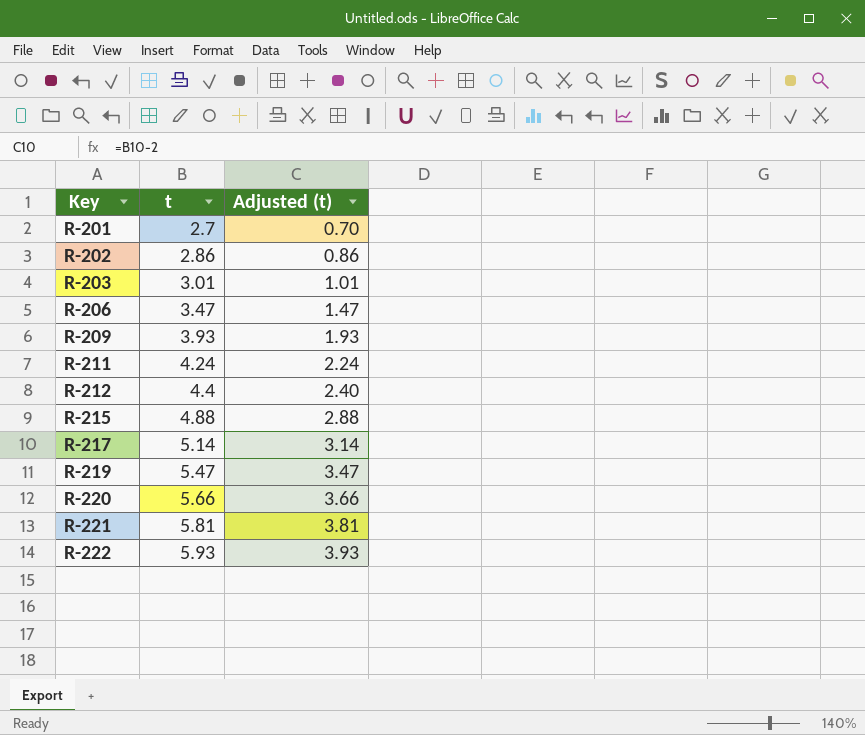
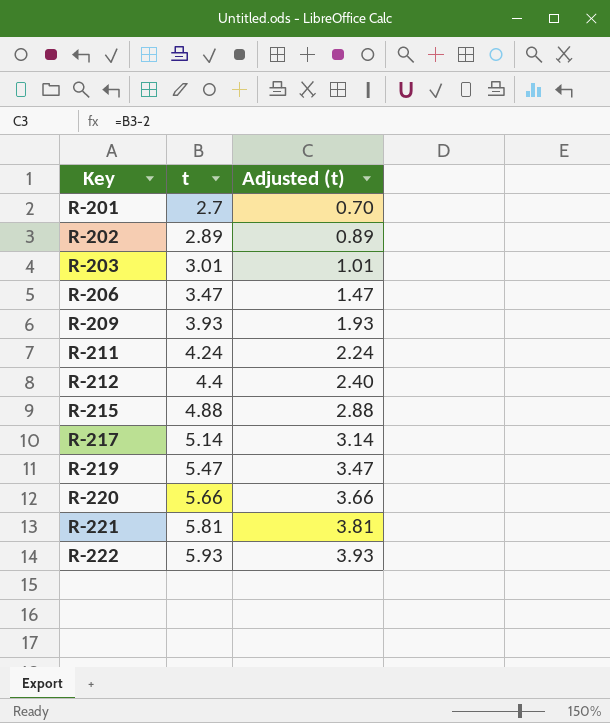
R-202 | t: 2.86 -> 2.89
R-202 | Adjusted (t): 0.86 -> 0.89

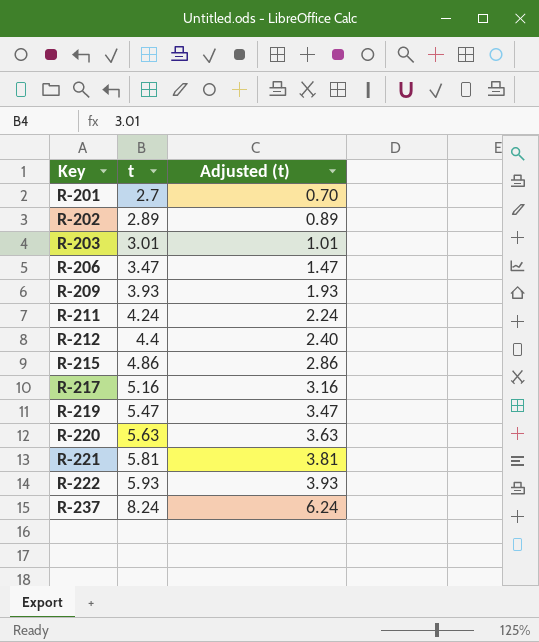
R-215 | t: 4.88 -> 4.86
R-215 | Adjusted (t): 2.88 -> 2.86
R-217 | t: 5.14 -> 5.16
R-217 | Adjusted (t): 3.14 -> 3.16
R-220 | t: 5.66 -> 5.63
R-220 | Adjusted (t): 3.66 -> 3.63
row R-237: none -> 8.24 | 6.24

